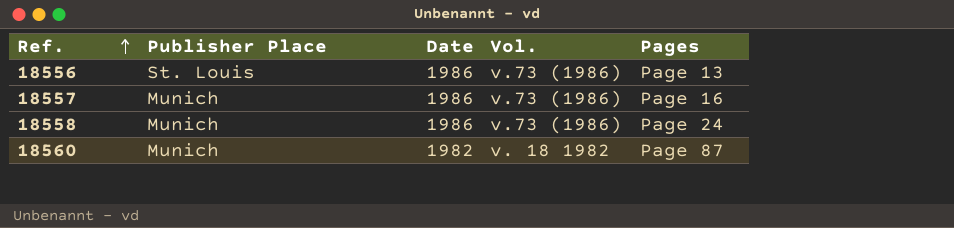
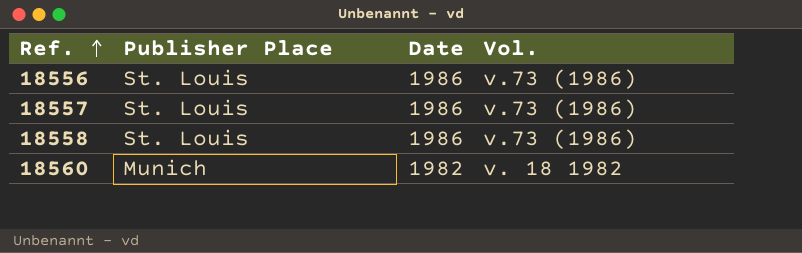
column Pages | position: 5 -> none
18557 | Publisher Place: Munich -> St. Louis
18558 | Publisher Place: Munich -> St. Louis

